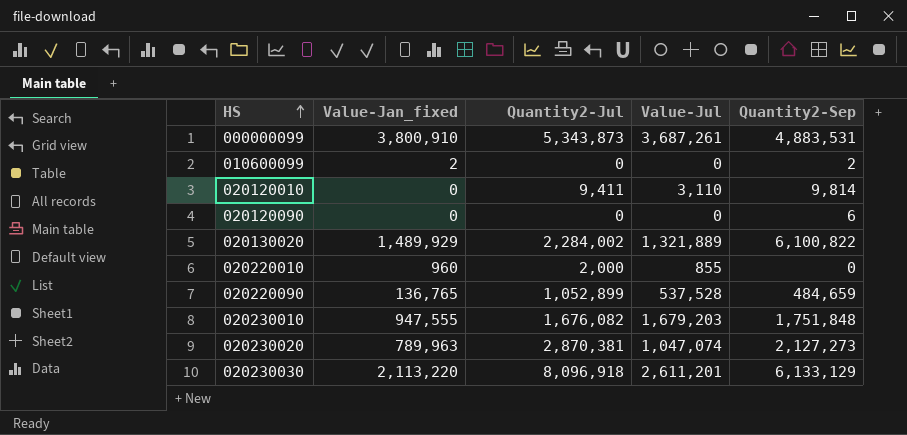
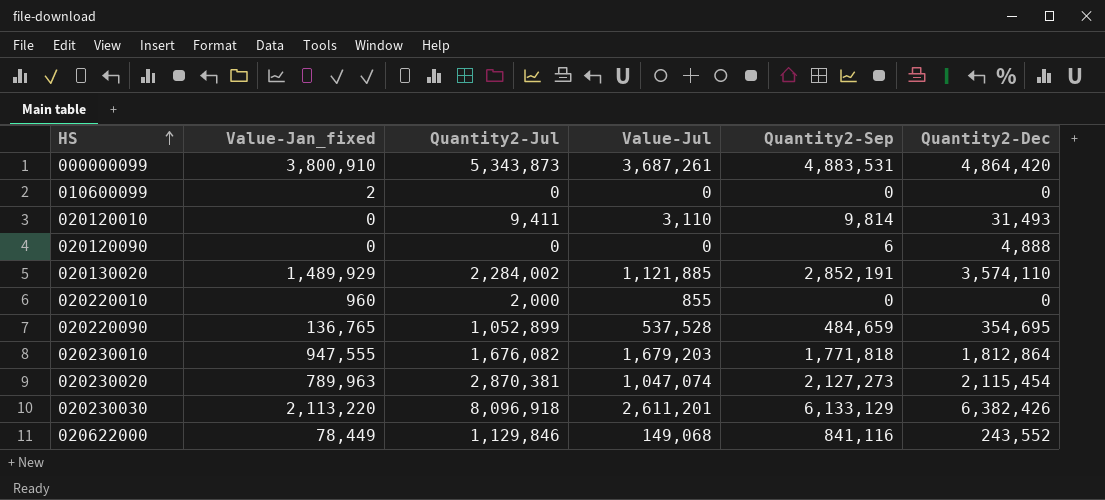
column Quantity2-Dec | position: none -> 6
010600099 | Quantity2-Sep: 2 -> 0
020130020 | Value-Jul: 1,321,889 -> 1,121,885
020130020 | Quantity2-Sep: 6,100,822 -> 2,852,191
020230010 | Quantity2-Sep: 1,751,848 -> 1,771,818
row 020622000: none -> 78,449 | 1,129,846 | 149,068 | 841,116 | 243,552

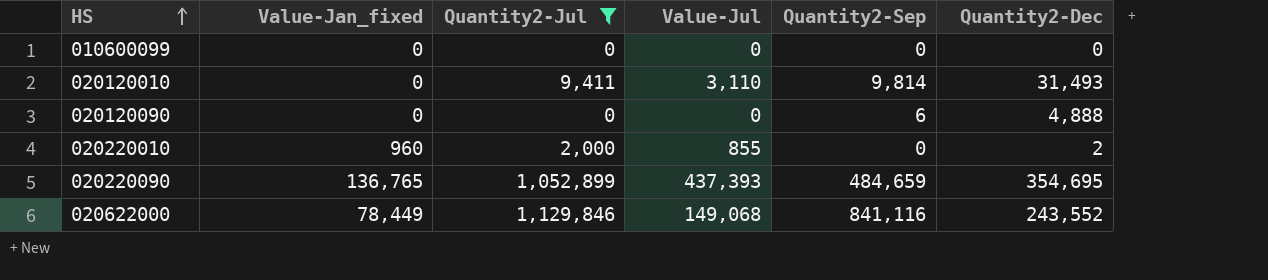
filter: none -> Quantity2-Jul <= 1,129,846
010600099 | Value-Jan_fixed: 2 -> 0
020220010 | Quantity2-Dec: 0 -> 2
020220090 | Value-Jul: 537,528 -> 437,393

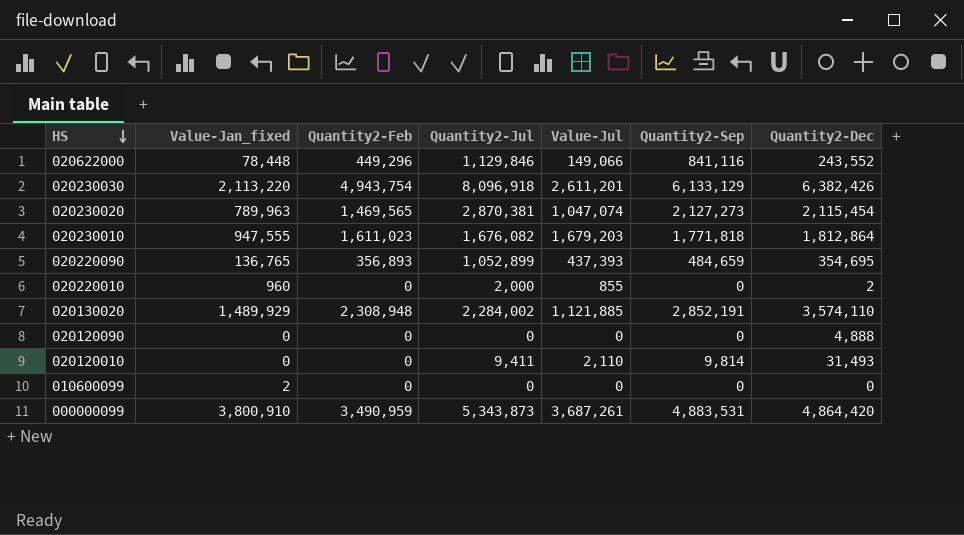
filter: Quantity2-Jul <= 1,129,846 -> none
row order: HS ascending -> HS descending
column Quantity2-Feb | position: none -> 3
020622000 | Value-Jan_fixed: 78,449 -> 78,448
020622000 | Value-Jul: 149,068 -> 149,066
020120090 | Quantity2-Sep: 6 -> 0
020120010 | Value-Jul: 3,110 -> 2,110
010600099 | Value-Jan_fixed: 0 -> 2

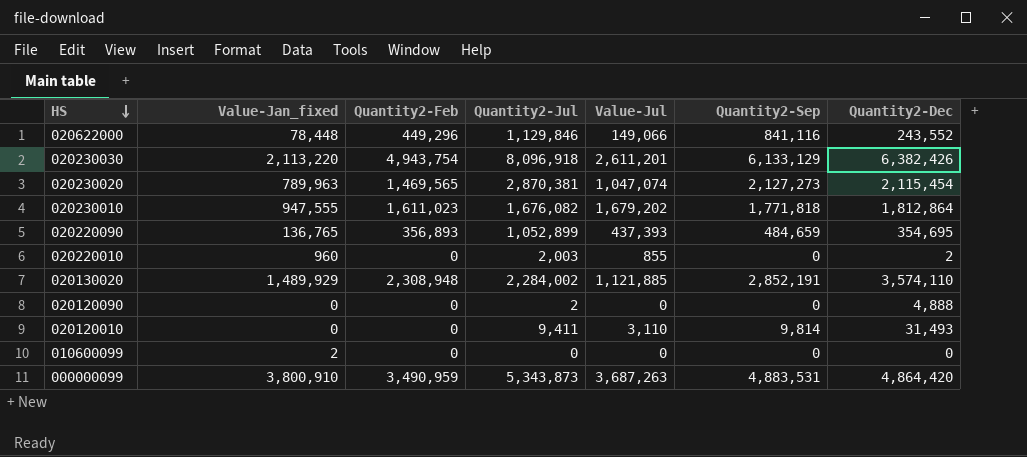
020230010 | Value-Jul: 1,679,203 -> 1,679,202
020220010 | Quantity2-Jul: 2,000 -> 2,003
020120090 | Quantity2-Jul: 0 -> 2
020120010 | Value-Jul: 2,110 -> 3,110
000000099 | Value-Jul: 3,687,261 -> 3,687,263

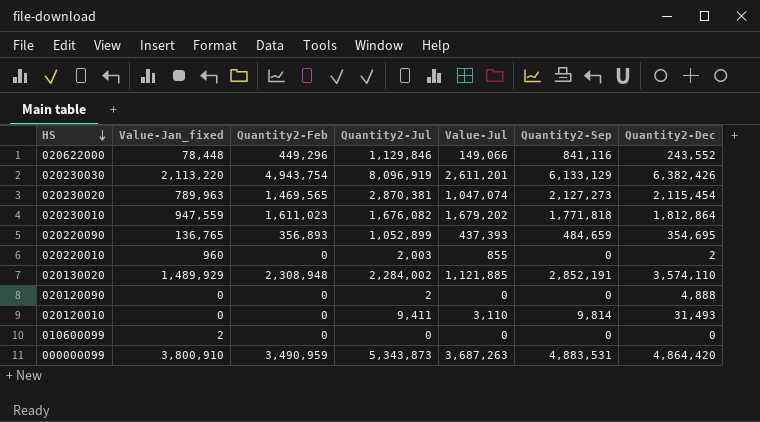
020230030 | Quantity2-Jul: 8,096,918 -> 8,096,919
020230010 | Value-Jan_fixed: 947,555 -> 947,559

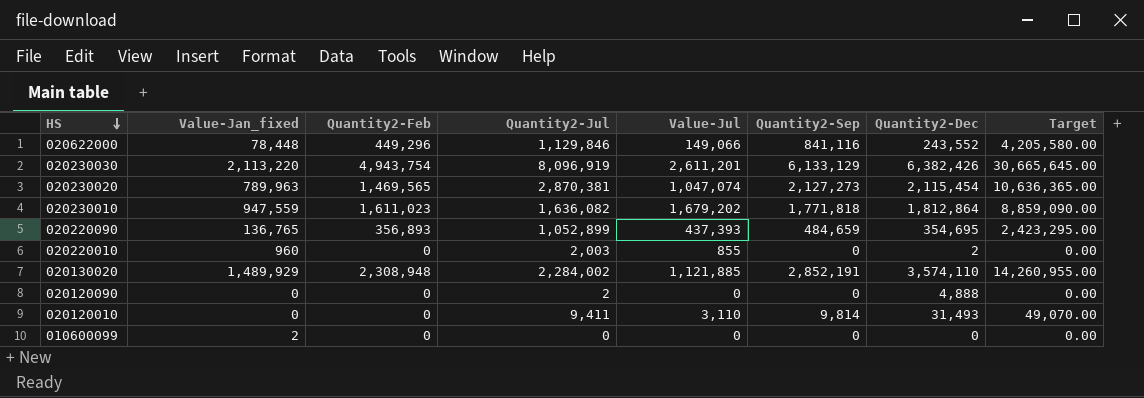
column Target | formula: none -> [Quantity2-Sep] * 5
row 000000099: 3,800,910 | 3,490,959 | 5,343,873 | 3,687,263 | 4,883,531 | 4,864,420 -> none
020230010 | Quantity2-Jul: 1,676,082 -> 1,636,082

